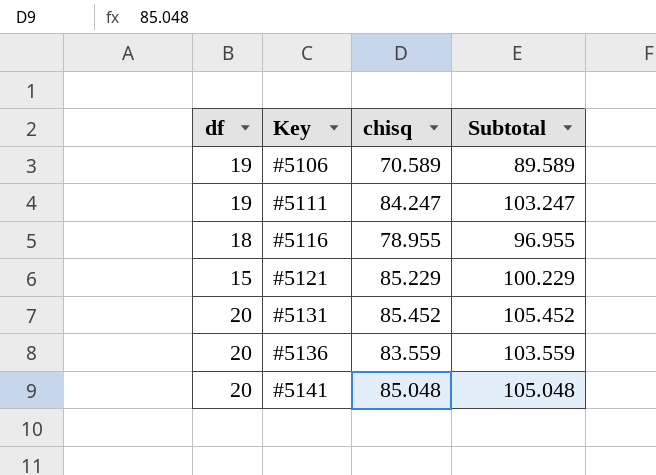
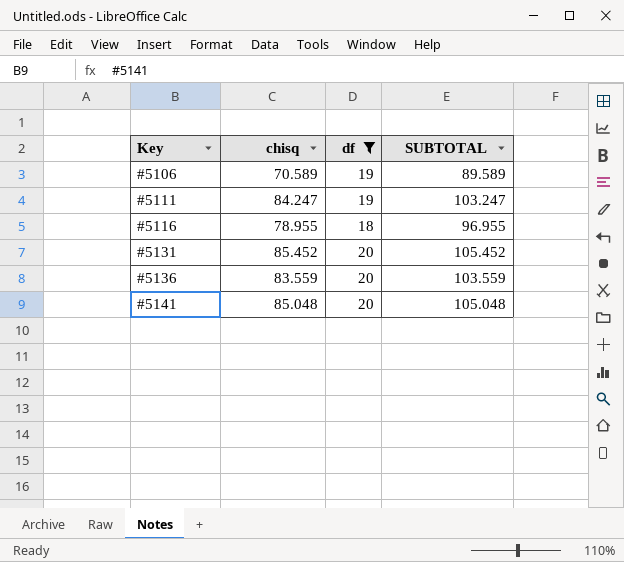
filter: none -> df != 15
column df | position: 1 -> 3
column name: Subtotal -> SUBTOTAL

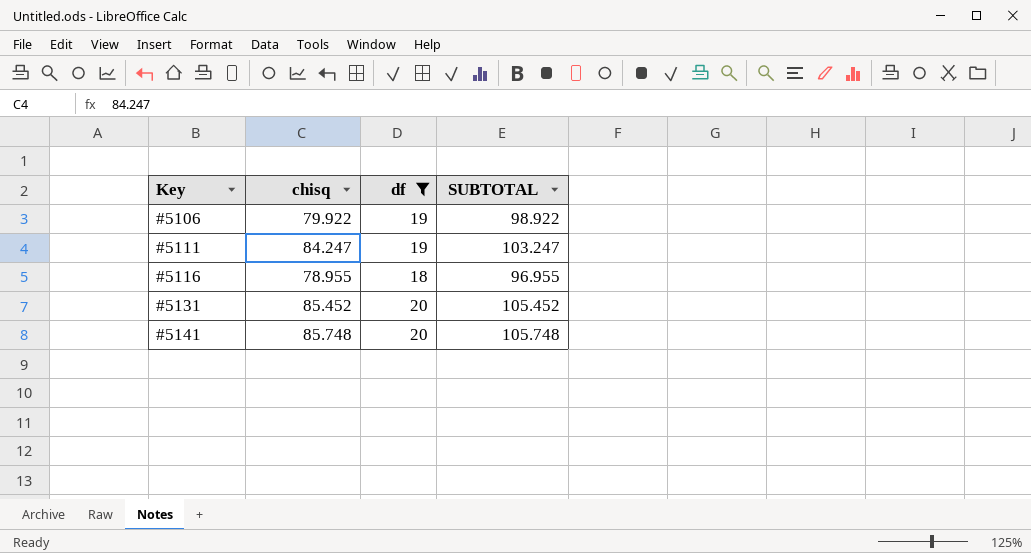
row #5136: 83.559 | 20 | 103.559 -> none
#5106 | chisq: 70.589 -> 79.922
#5106 | SUBTOTAL: 89.589 -> 98.922
#5141 | chisq: 85.048 -> 85.748
#5141 | SUBTOTAL: 105.048 -> 105.748

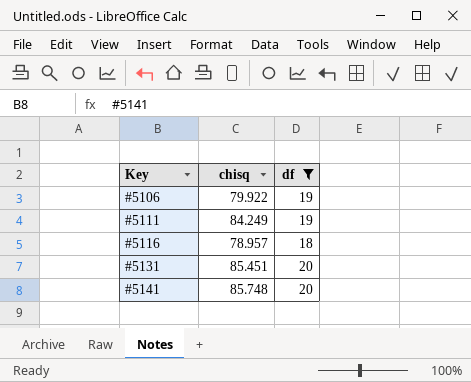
column SUBTOTAL | formula: [chisq] + [df] -> none
#5111 | chisq: 84.247 -> 84.249
#5116 | chisq: 78.955 -> 78.957
#5131 | chisq: 85.452 -> 85.451

